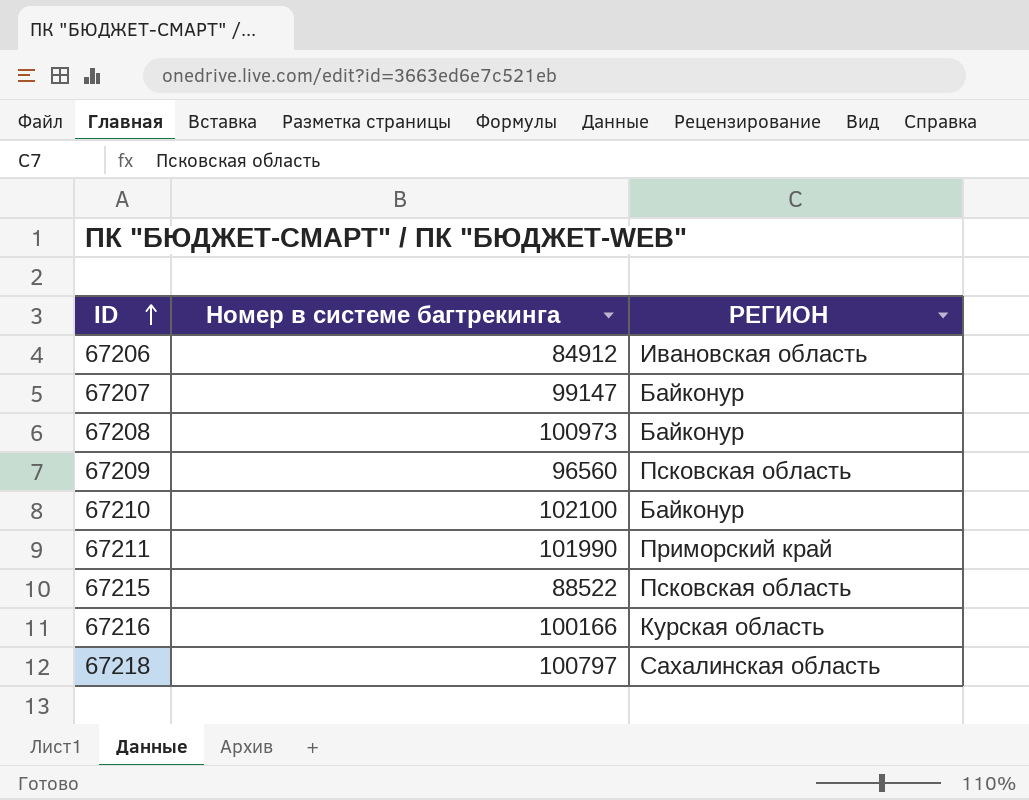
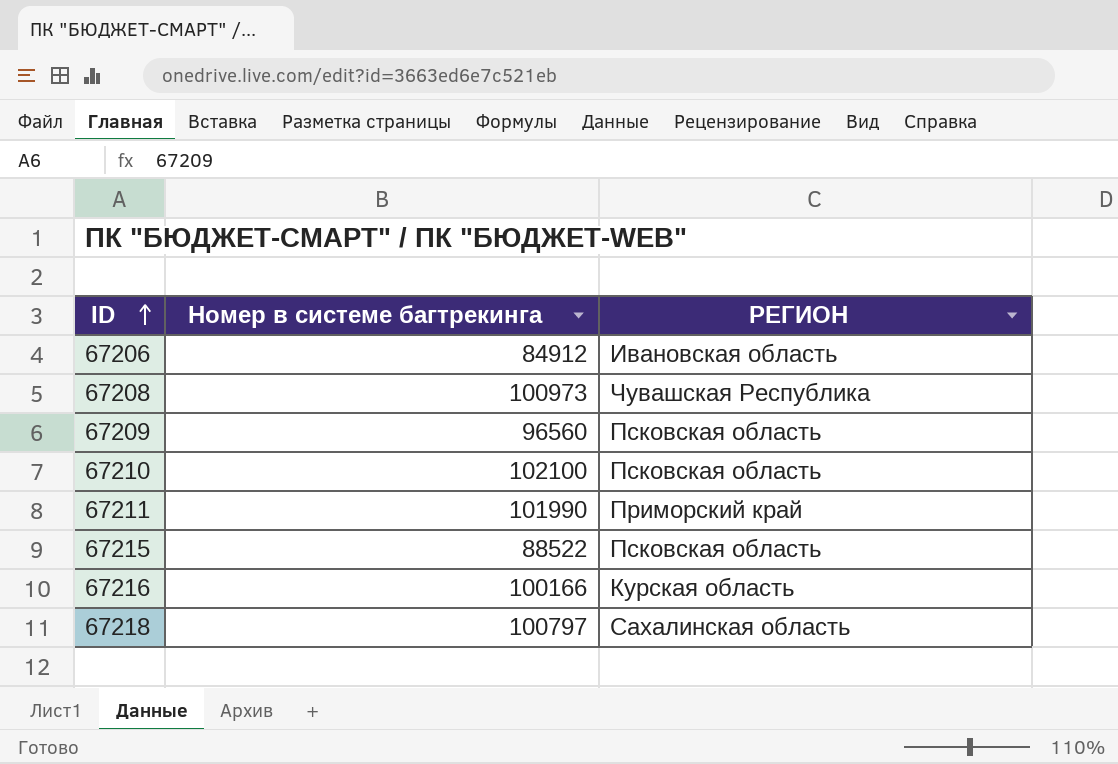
row 67207: 99147 | Байконур -> none
67208 | РЕГИОН: Байконур -> Чувашская Республика
67210 | РЕГИОН: Байконур -> Псковская область

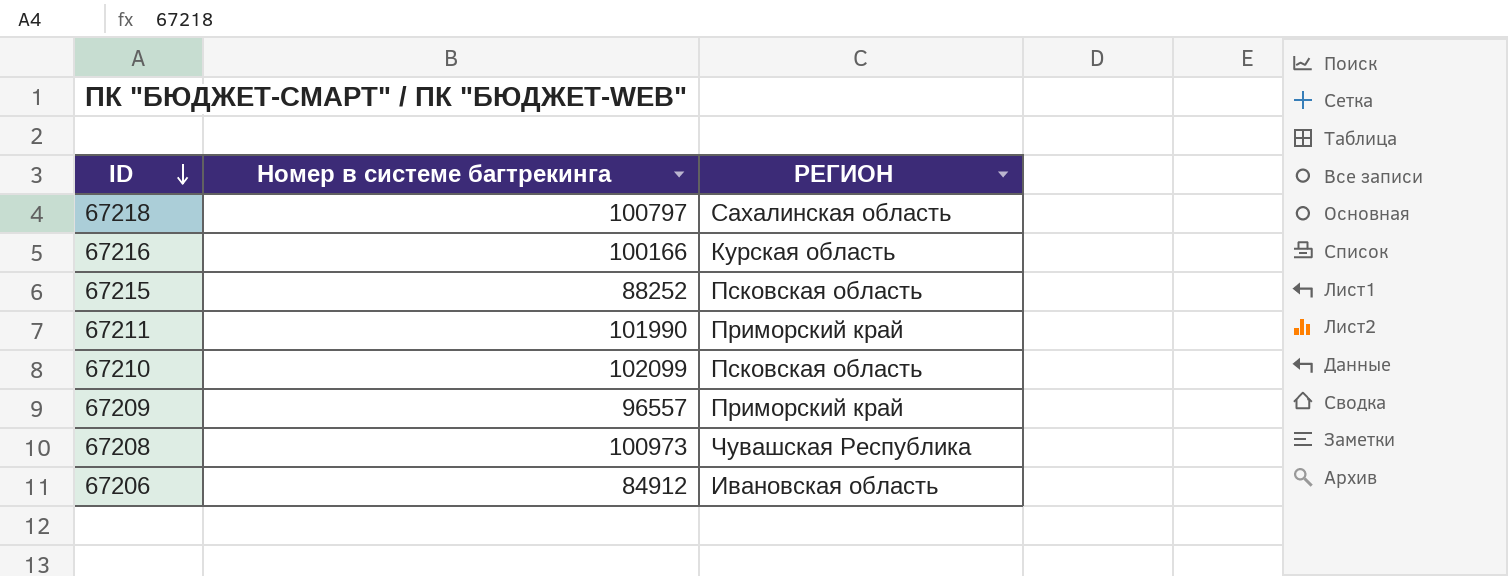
row order: ID ascending -> ID descending
67215 | Номер в системе багтрекинга: 88522 -> 88252
67210 | Номер в системе багтрекинга: 102100 -> 102099
67209 | Номер в системе багтрекинга: 96560 -> 96557
67209 | РЕГИОН: Псковская область -> Приморский край

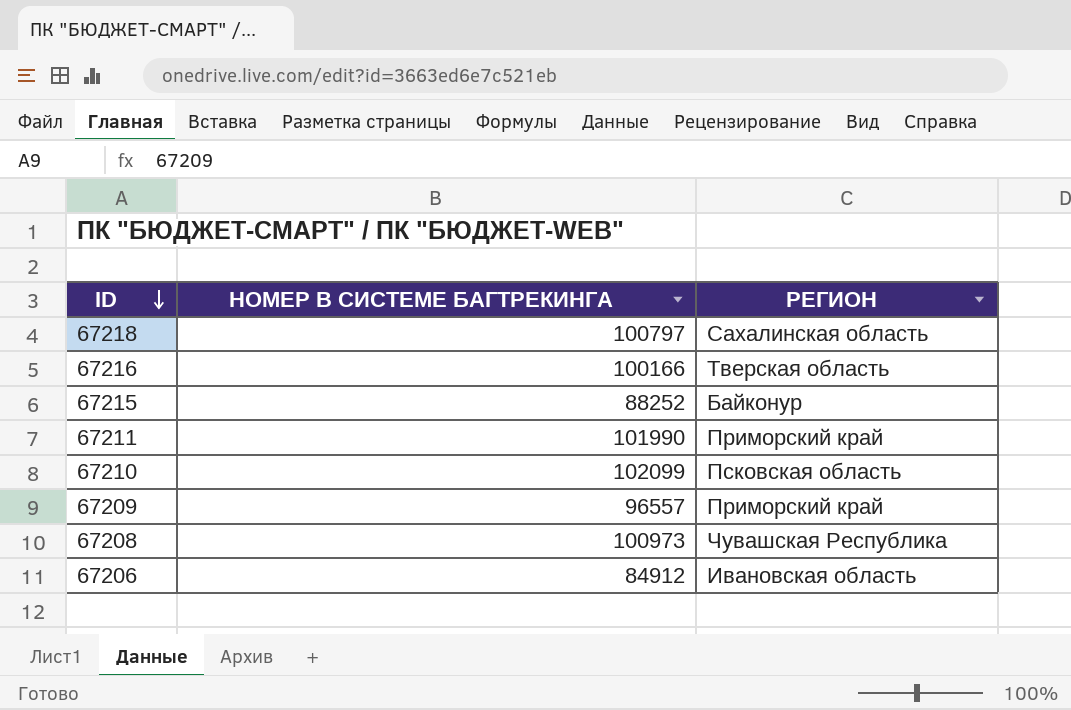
column name: Номер в системе багтрекинга -> НОМЕР В СИСТЕМЕ БАГТРЕКИНГА
67216 | РЕГИОН: Курская область -> Тверская область
67215 | РЕГИОН: Псковская область -> Байконур

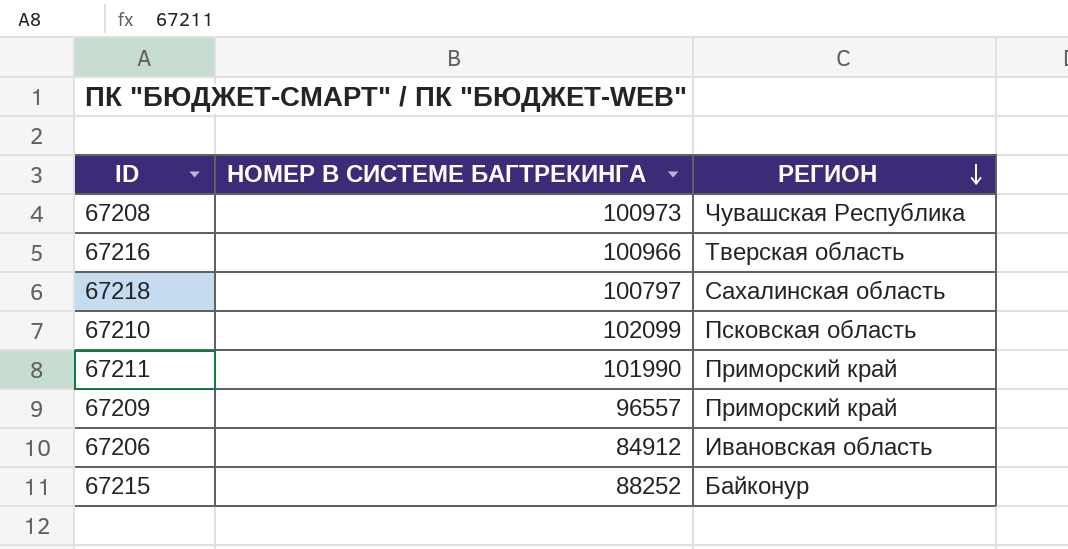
row order: ID descending -> РЕГИОН descending
67216 | НОМЕР В СИСТЕМЕ БАГТРЕКИНГА: 100166 -> 100966

